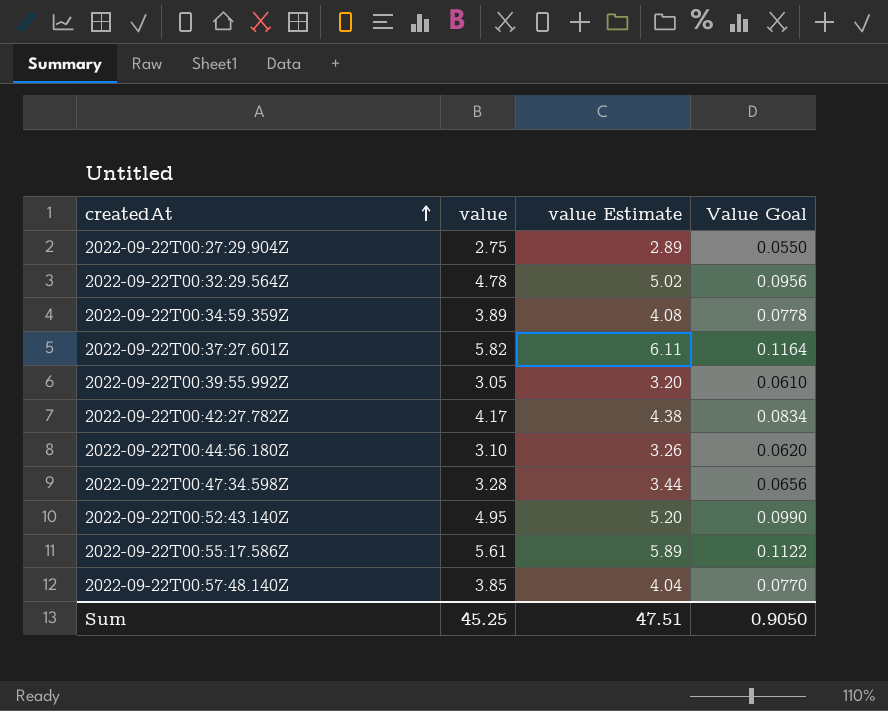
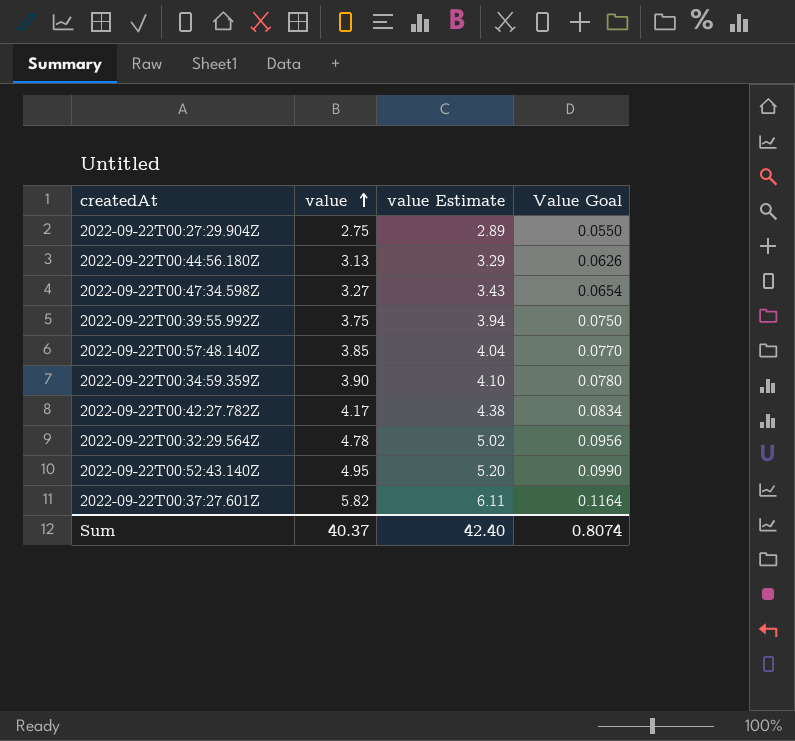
row order: createdAt ascending -> value ascending
row 2022-09-22T00:55:17.586Z: 5.61 | 5.89 | 0.1122 -> none
2022-09-22T00:44:56.180Z | value: 3.10 -> 3.13
2022-09-22T00:44:56.180Z | value Estimate: 3.26 -> 3.29
2022-09-22T00:44:56.180Z | Value Goal: 0.0620 -> 0.0626
2022-09-22T00:47:34.598Z | value: 3.28 -> 3.27
2022-09-22T00:47:34.598Z | value Estimate: 3.44 -> 3.43
2022-09-22T00:47:34.598Z | Value Goal: 0.0656 -> 0.0654
2022-09-22T00:39:55.992Z | value: 3.05 -> 3.75
2022-09-22T00:39:55.992Z | value Estimate: 3.20 -> 3.94
2022-09-22T00:39:55.992Z | Value Goal: 0.0610 -> 0.0750
2022-09-22T00:34:59.359Z | value: 3.89 -> 3.90
2022-09-22T00:34:59.359Z | value Estimate: 4.08 -> 4.10
2022-09-22T00:34:59.359Z | Value Goal: 0.0778 -> 0.0780
Sum | value: 45.25 -> 40.37
Sum | value Estimate: 47.51 -> 42.40
Sum | Value Goal: 0.9050 -> 0.8074

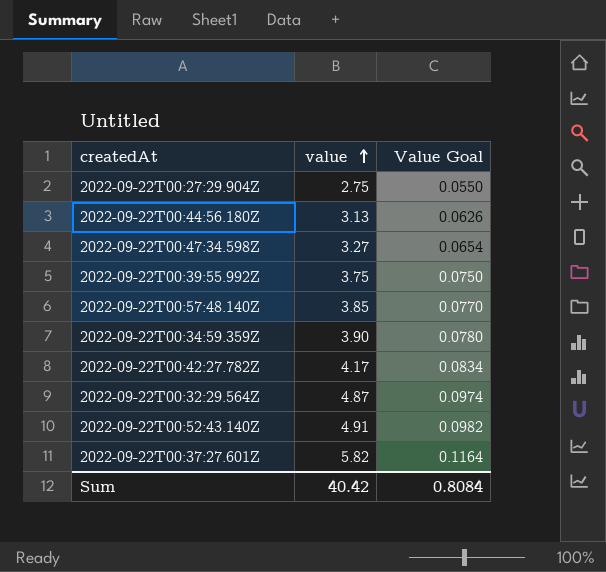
column value Estimate | formula: [value] * 1.05 -> none
2022-09-22T00:32:29.564Z | value: 4.78 -> 4.87
2022-09-22T00:32:29.564Z | Value Goal: 0.0956 -> 0.0974
2022-09-22T00:52:43.140Z | value: 4.95 -> 4.91
2022-09-22T00:52:43.140Z | Value Goal: 0.0990 -> 0.0982
Sum | value: 40.37 -> 40.42
Sum | Value Goal: 0.8074 -> 0.8084

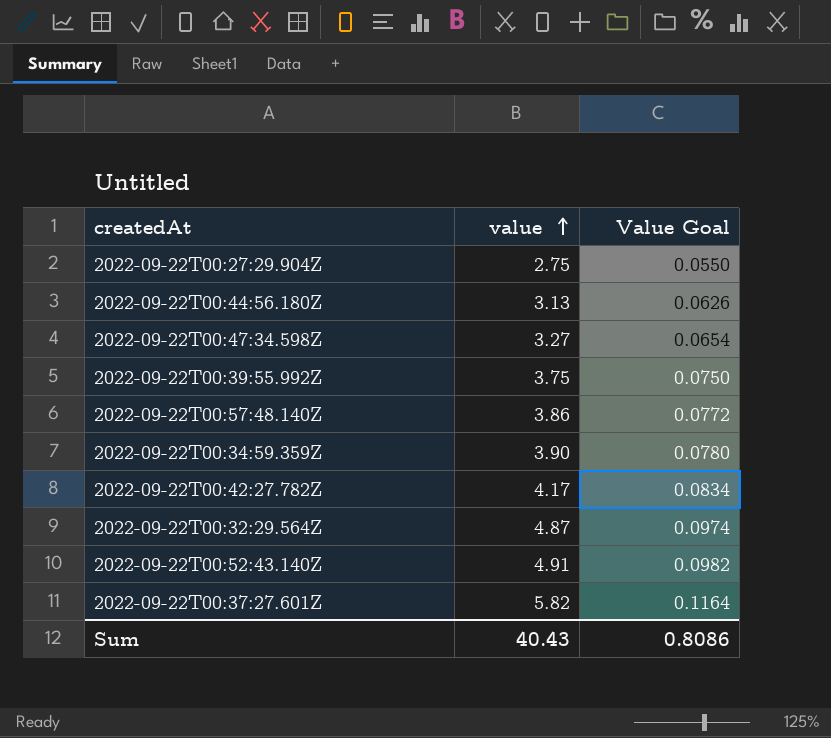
2022-09-22T00:57:48.140Z | value: 3.85 -> 3.86
2022-09-22T00:57:48.140Z | Value Goal: 0.0770 -> 0.0772
Sum | value: 40.42 -> 40.43
Sum | Value Goal: 0.8084 -> 0.8086

